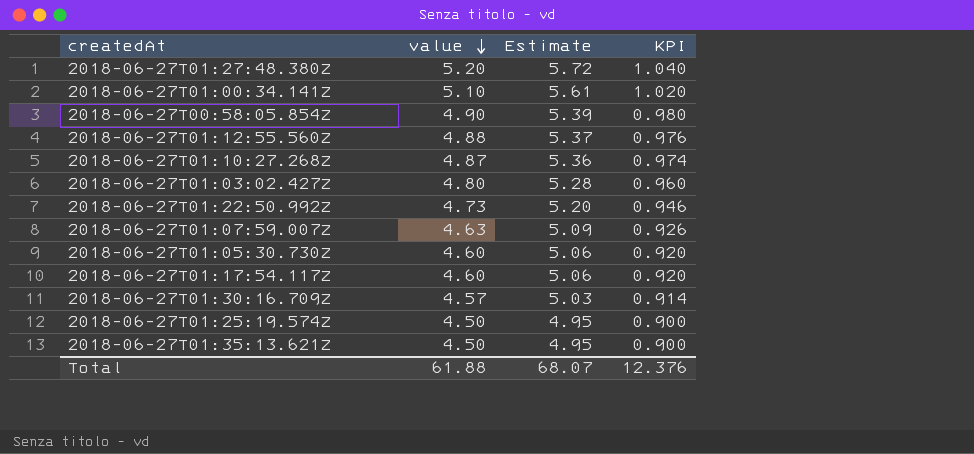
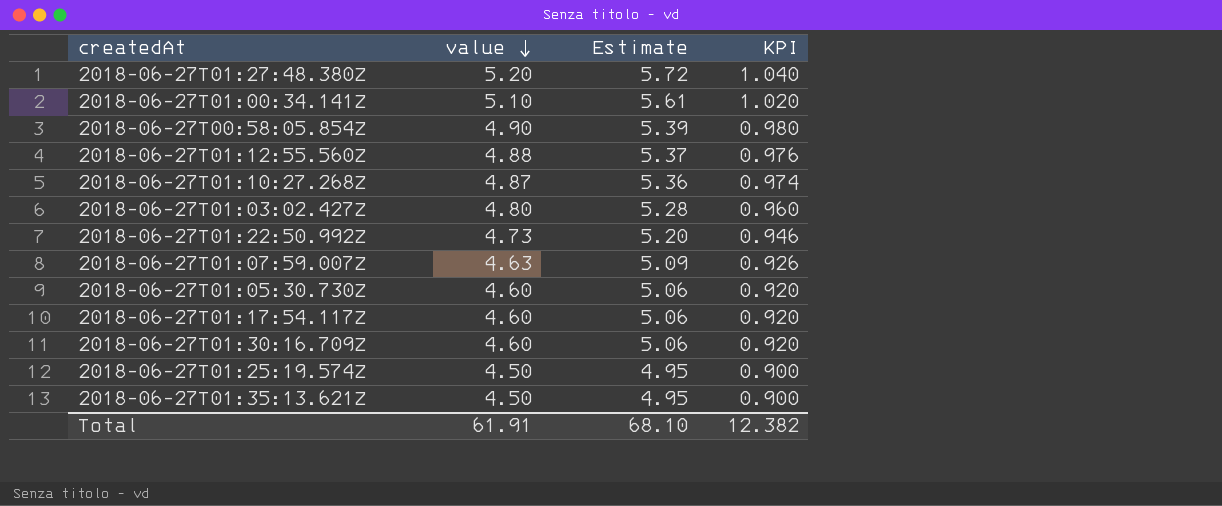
2018-06-27T01:30:16.709Z | value: 4.57 -> 4.60
2018-06-27T01:30:16.709Z | Estimate: 5.03 -> 5.06
2018-06-27T01:30:16.709Z | KPI: 0.914 -> 0.920
Total | value: 61.88 -> 61.91
Total | Estimate: 68.07 -> 68.10
Total | KPI: 12.376 -> 12.382

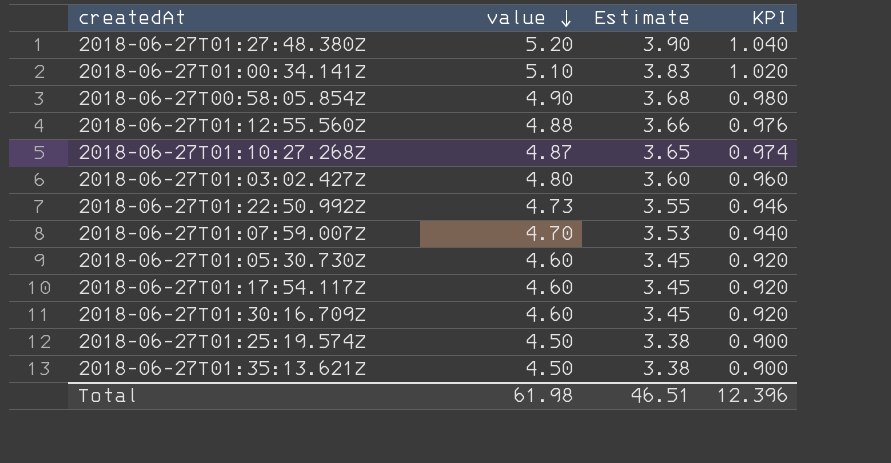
column Estimate | formula: [value] * 1.1 -> [value] * 0.75
2018-06-27T01:07:59.007Z | value: 4.63 -> 4.70
2018-06-27T01:07:59.007Z | KPI: 0.926 -> 0.940
Total | value: 61.91 -> 61.98
Total | Estimate: 68.10 -> 46.51
Total | KPI: 12.382 -> 12.396

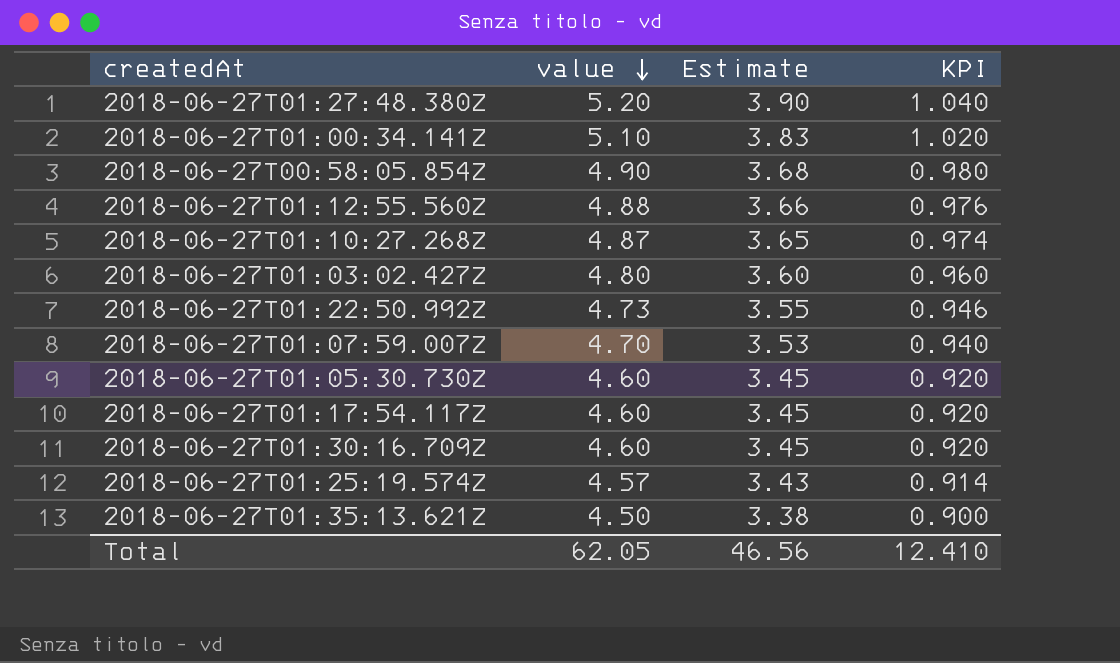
2018-06-27T01:25:19.574Z | value: 4.50 -> 4.57
2018-06-27T01:25:19.574Z | Estimate: 3.38 -> 3.43
2018-06-27T01:25:19.574Z | KPI: 0.900 -> 0.914
Total | value: 61.98 -> 62.05
Total | Estimate: 46.51 -> 46.56
Total | KPI: 12.396 -> 12.410

